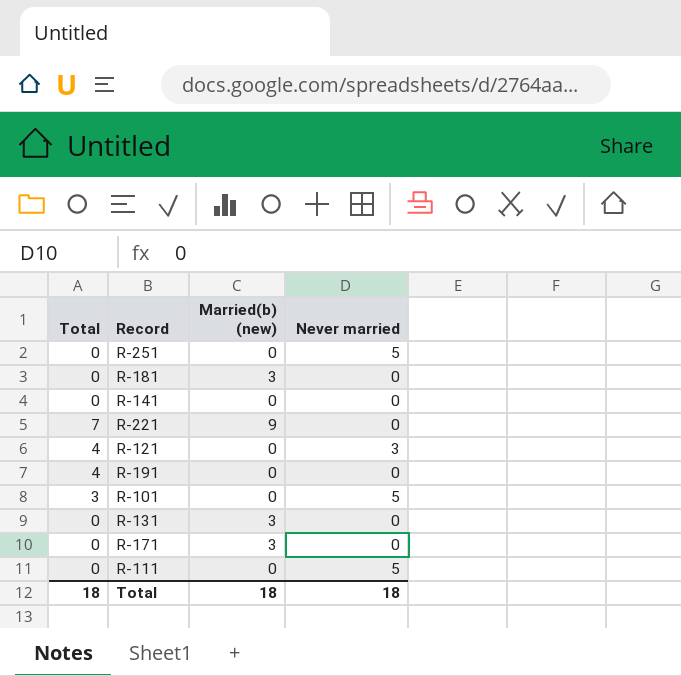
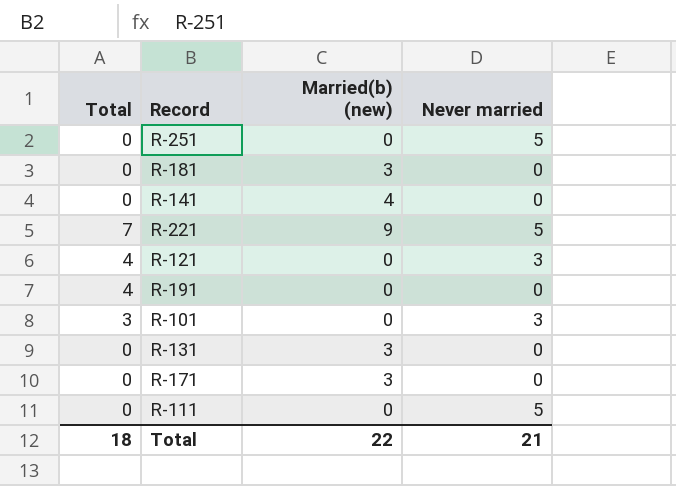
R-141 | Married(b) (new): 0 -> 4
R-221 | Never married: 0 -> 5
R-101 | Never married: 5 -> 3
Total | Married(b) (new): 18 -> 22
Total | Never married: 18 -> 21

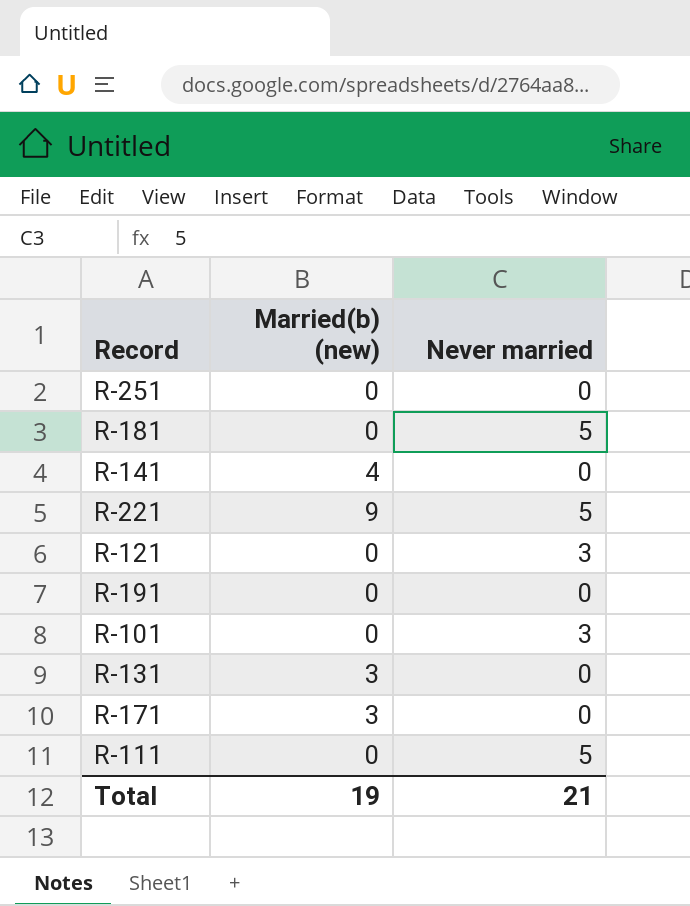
column Total | position: 1 -> none
R-251 | Never married: 5 -> 0
R-181 | Married(b) (new): 3 -> 0
R-181 | Never married: 0 -> 5
Total | Married(b) (new): 22 -> 19

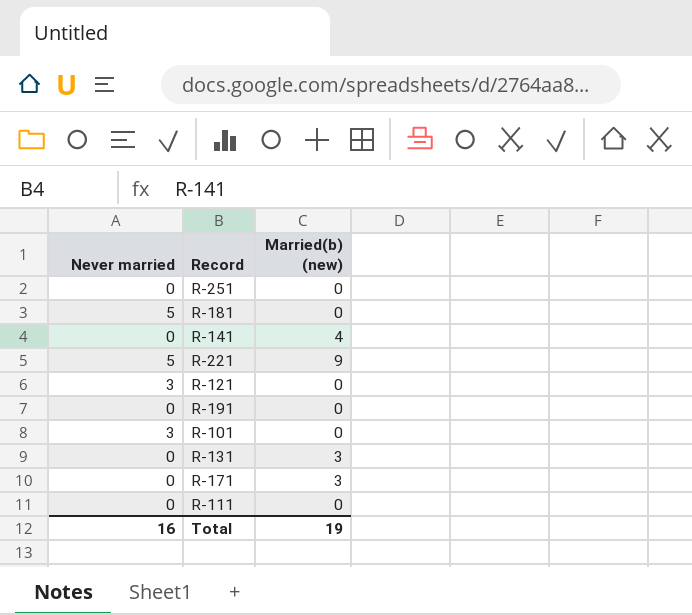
column Never married | position: 3 -> 1
R-111 | Never married: 5 -> 0
Total | Never married: 21 -> 16

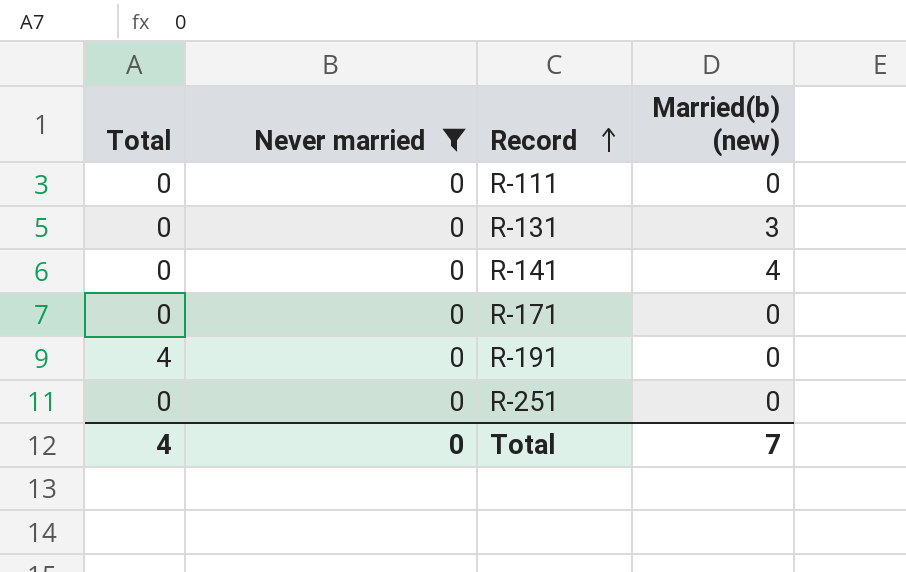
filter: none -> Never married = 0
row order: none -> Record ascending
column Total | position: none -> 1
R-171 | Married(b) (new): 3 -> 0
Total | Never married: 16 -> 0
Total | Married(b) (new): 19 -> 7

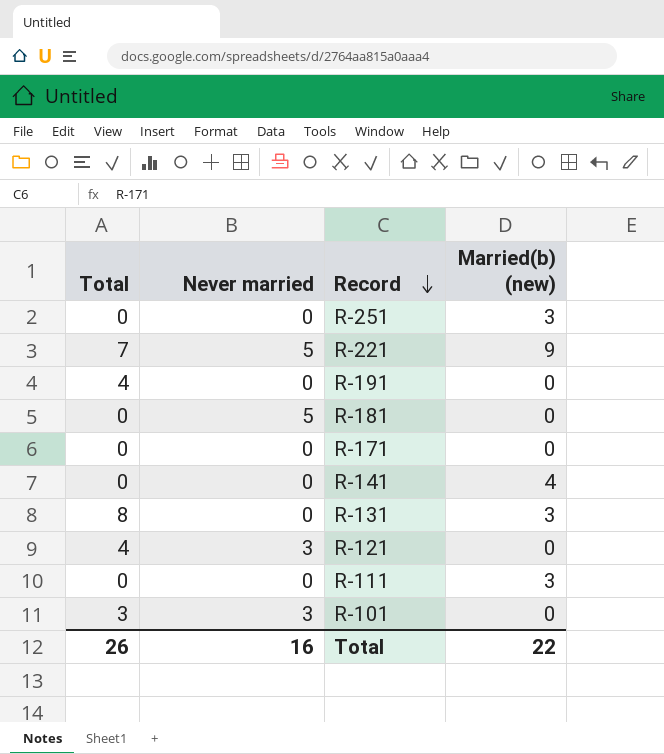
filter: Never married = 0 -> none
row order: Record ascending -> Record descending
R-251 | Married(b) (new): 0 -> 3
R-131 | Total: 0 -> 8
R-111 | Married(b) (new): 0 -> 3
Total | Total: 4 -> 26
Total | Never married: 0 -> 16
Total | Married(b) (new): 7 -> 22

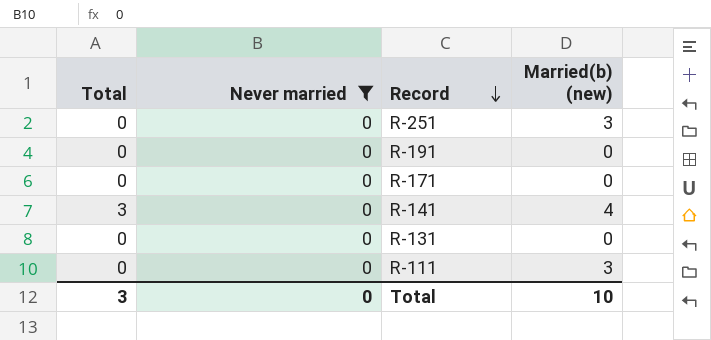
filter: none -> Never married = 0
R-191 | Total: 4 -> 0
R-141 | Total: 0 -> 3
R-131 | Total: 8 -> 0
R-131 | Married(b) (new): 3 -> 0
Total | Total: 26 -> 3
Total | Never married: 16 -> 0
Total | Married(b) (new): 22 -> 10

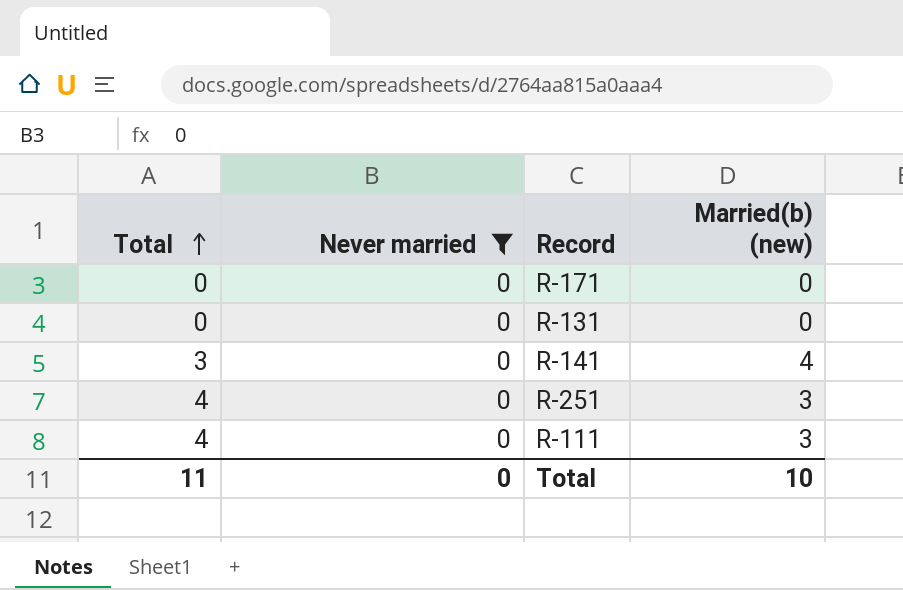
row order: Record descending -> Total ascending
row R-191: 0 | 0 | 0 -> none
R-251 | Total: 0 -> 4
R-111 | Total: 0 -> 4
Total | Total: 3 -> 11

